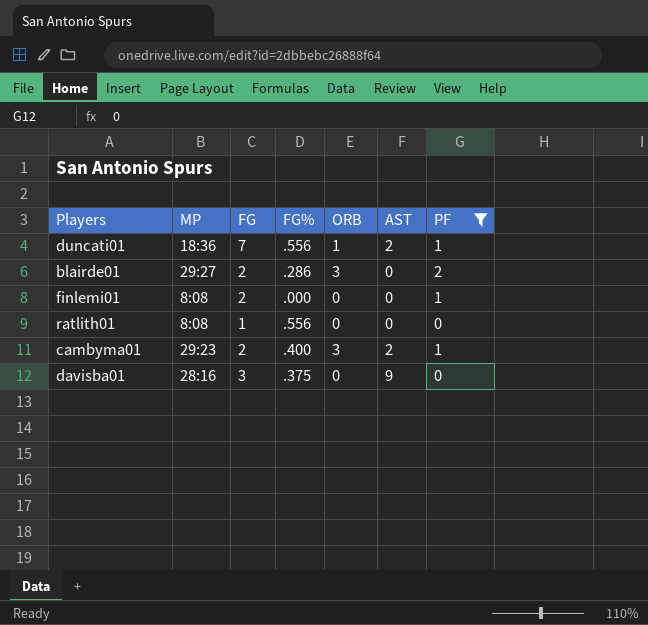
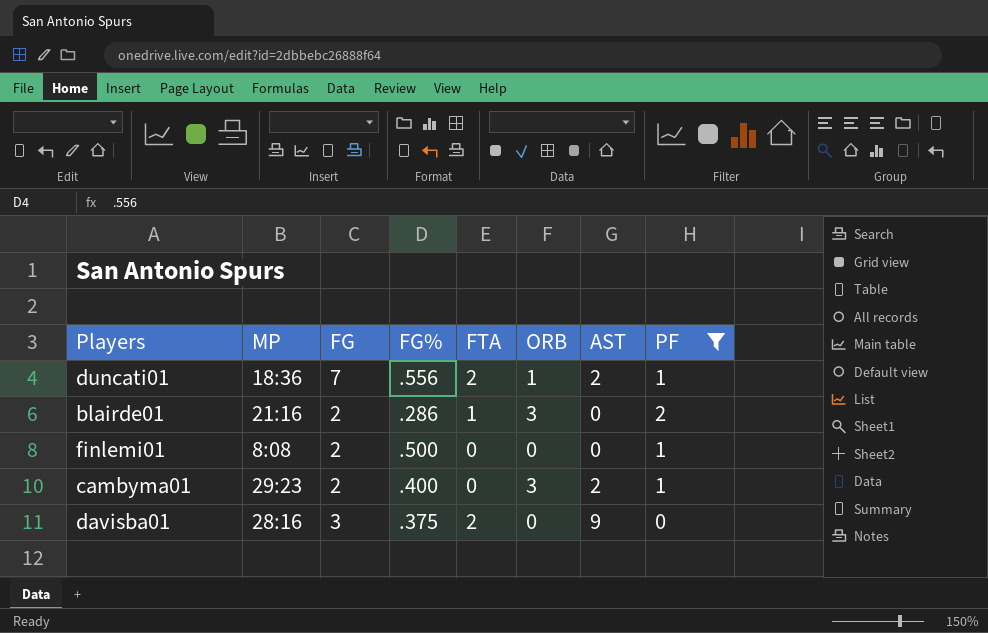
column FTA | position: none -> 5
row ratlith01: 8:08 | 1 | .556 | 0 | 0 | 0 -> none
blairde01 | MP: 29:27 -> 21:16
finlemi01 | FG%: .000 -> .500

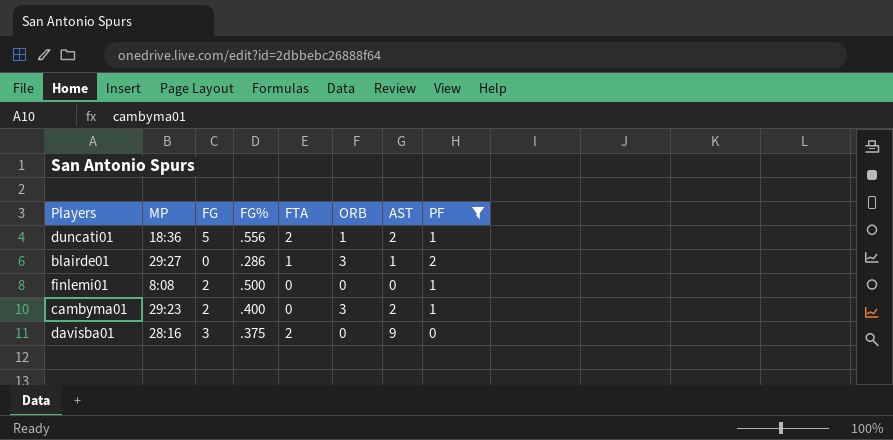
duncati01 | FG: 7 -> 5
blairde01 | MP: 21:16 -> 29:27
blairde01 | FG: 2 -> 0
blairde01 | AST: 0 -> 1

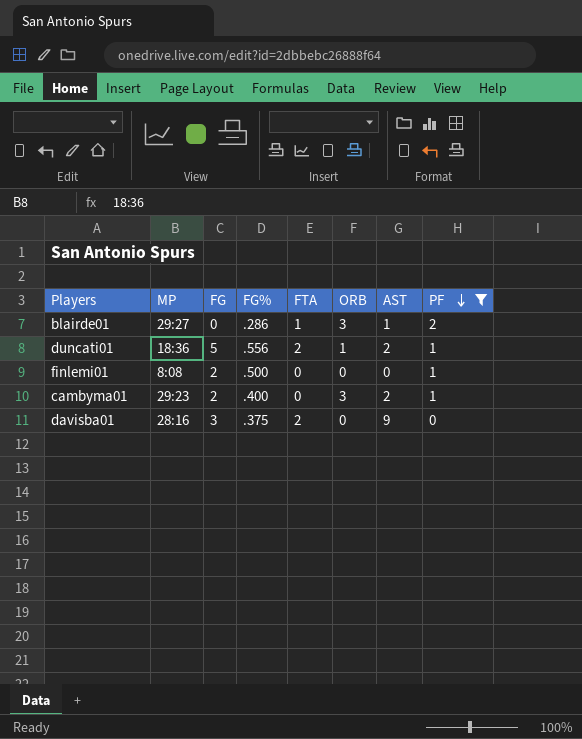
row order: none -> PF descending

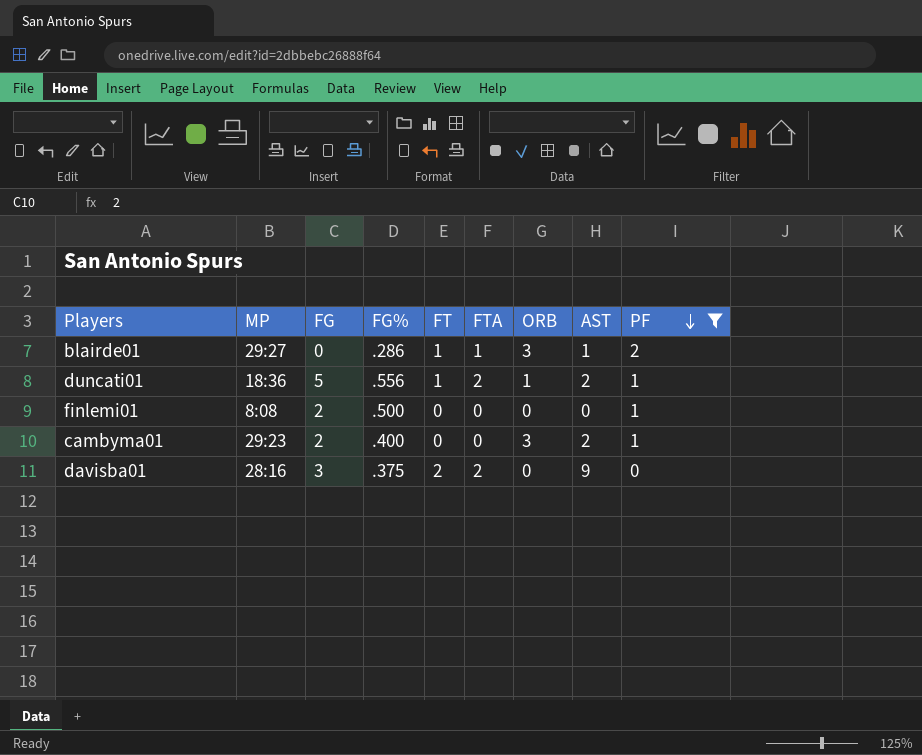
column FT | position: none -> 5

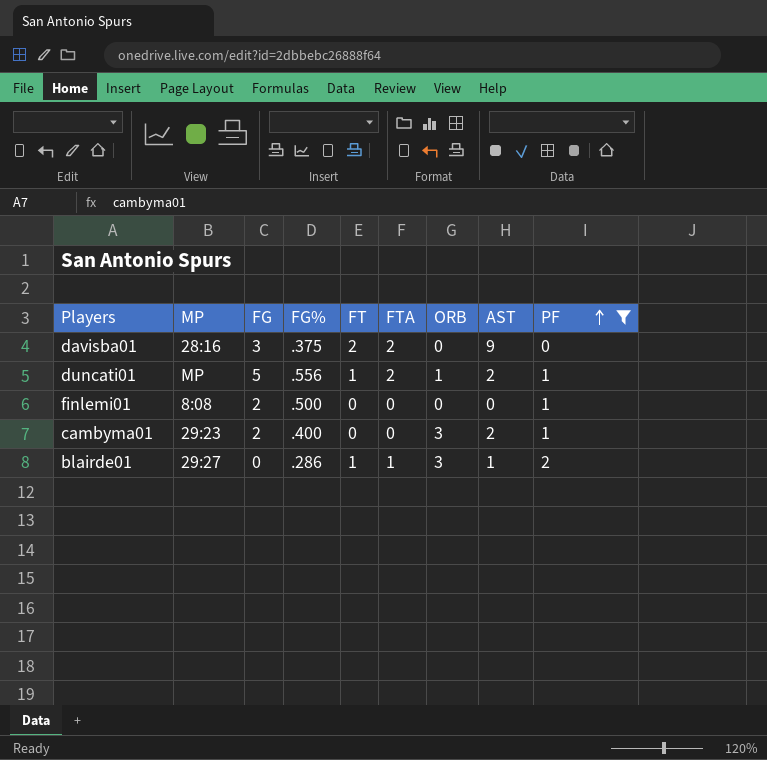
row order: PF descending -> PF ascending
duncati01 | MP: 18:36 -> MP

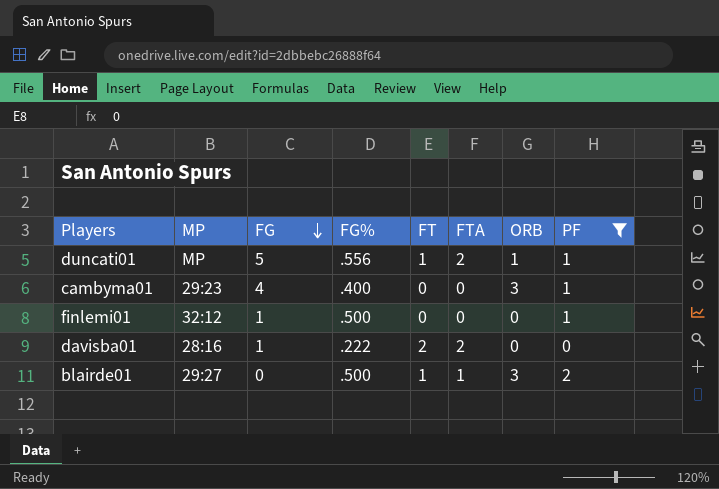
row order: PF ascending -> FG descending
column AST | position: 8 -> none
cambyma01 | FG: 2 -> 4
finlemi01 | MP: 8:08 -> 32:12
finlemi01 | FG: 2 -> 1
davisba01 | FG: 3 -> 1
davisba01 | FG%: .375 -> .222
blairde01 | FG%: .286 -> .500

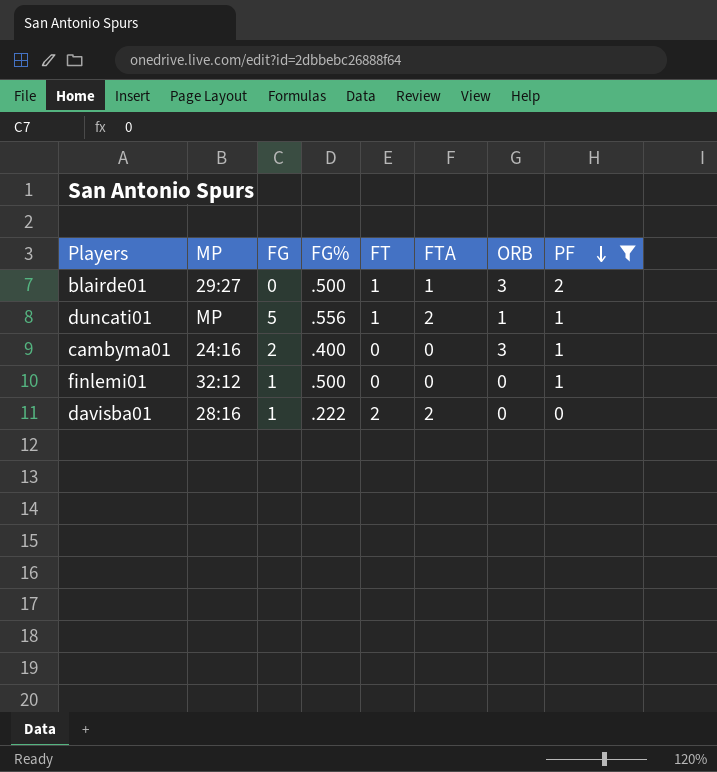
row order: FG descending -> PF descending
cambyma01 | MP: 29:23 -> 24:16
cambyma01 | FG: 4 -> 2

